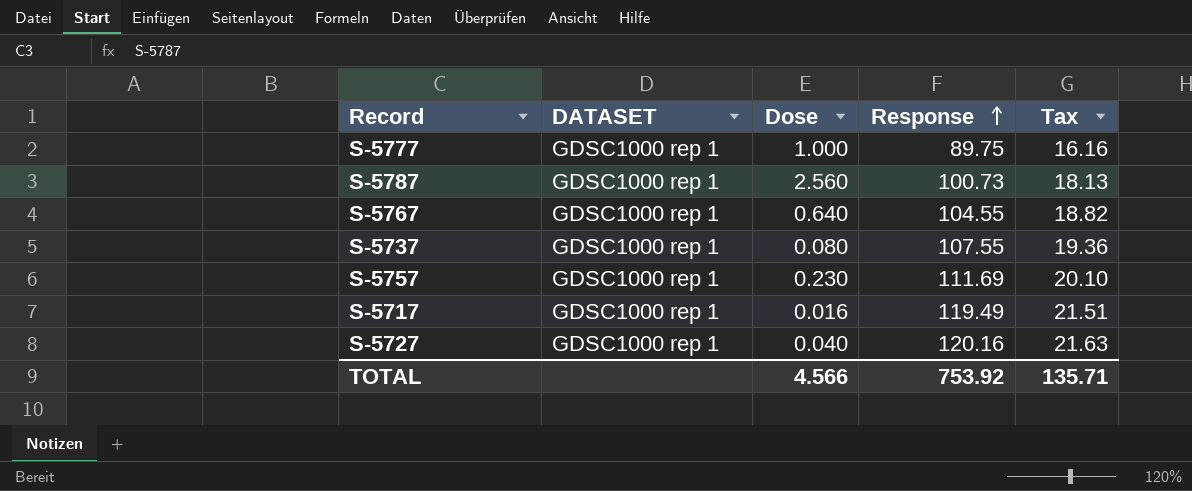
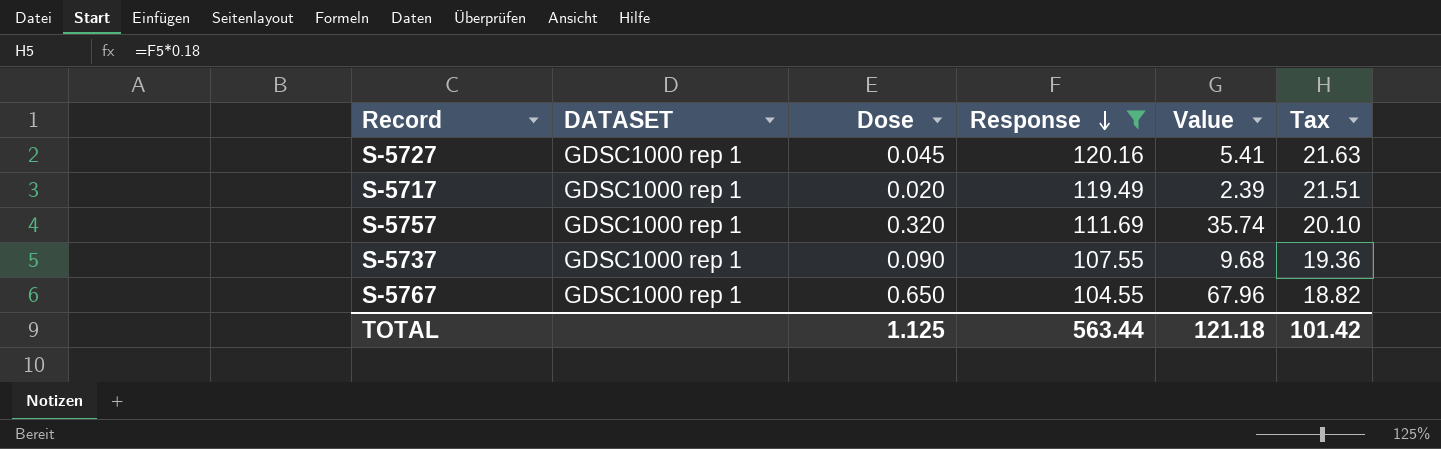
filter: none -> Response >= 104.55
row order: Response ascending -> Response descending
column Value | formula: none -> [Dose] * [Response]
S-5727 | Dose: 0.040 -> 0.045
S-5717 | Dose: 0.016 -> 0.020
S-5757 | Dose: 0.230 -> 0.320
S-5737 | Dose: 0.080 -> 0.090
S-5767 | Dose: 0.640 -> 0.650
TOTAL | Dose: 4.566 -> 1.125
TOTAL | Response: 753.92 -> 563.44
TOTAL | Tax: 135.71 -> 101.42

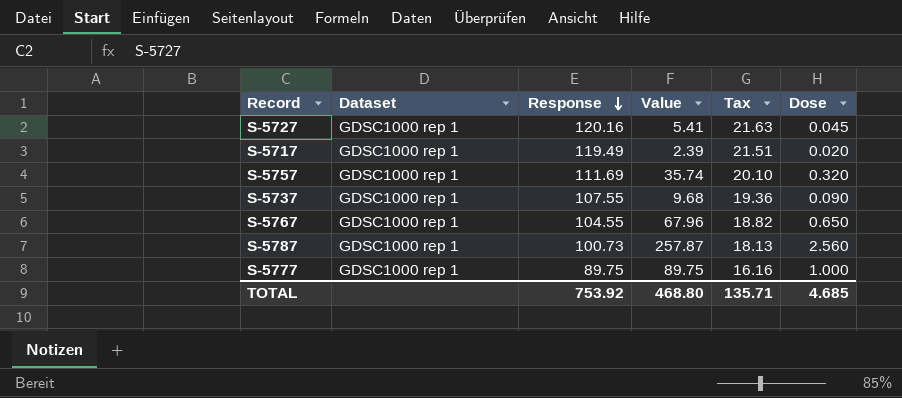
filter: Response >= 104.55 -> none
column name: DATASET -> Dataset
column Dose | position: 3 -> 6
TOTAL | Response: 563.44 -> 753.92
TOTAL | Value: 121.18 -> 468.80
TOTAL | Tax: 101.42 -> 135.71
TOTAL | Dose: 1.125 -> 4.685

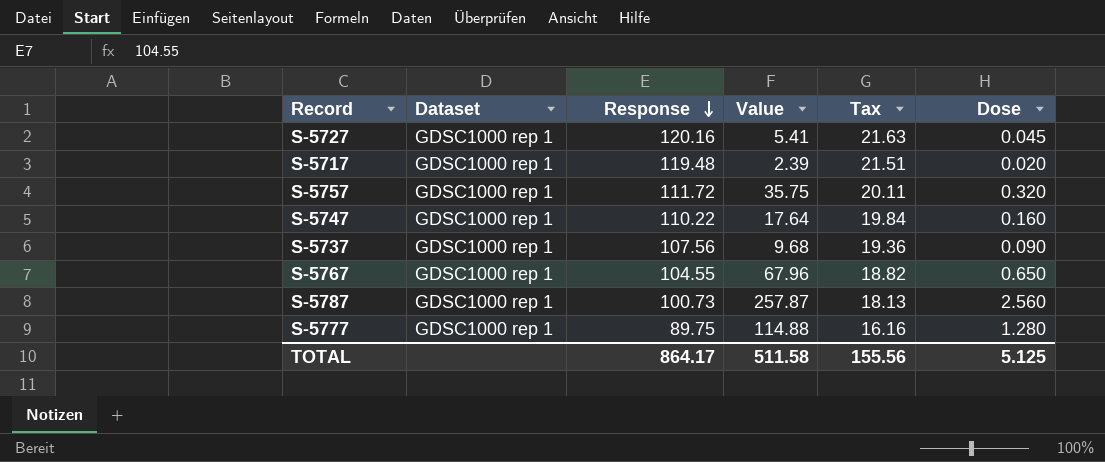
S-5717 | Response: 119.49 -> 119.48
S-5757 | Response: 111.69 -> 111.72
S-5757 | Value: 35.74 -> 35.75
S-5757 | Tax: 20.10 -> 20.11
row S-5747: none -> GDSC1000 rep 1 | 110.22 | 17.64 | 19.84 | 0.160
S-5737 | Response: 107.55 -> 107.56
S-5777 | Value: 89.75 -> 114.88
S-5777 | Dose: 1.000 -> 1.280
TOTAL | Response: 753.92 -> 864.17
TOTAL | Value: 468.80 -> 511.58
TOTAL | Tax: 135.71 -> 155.56
TOTAL | Dose: 4.685 -> 5.125

